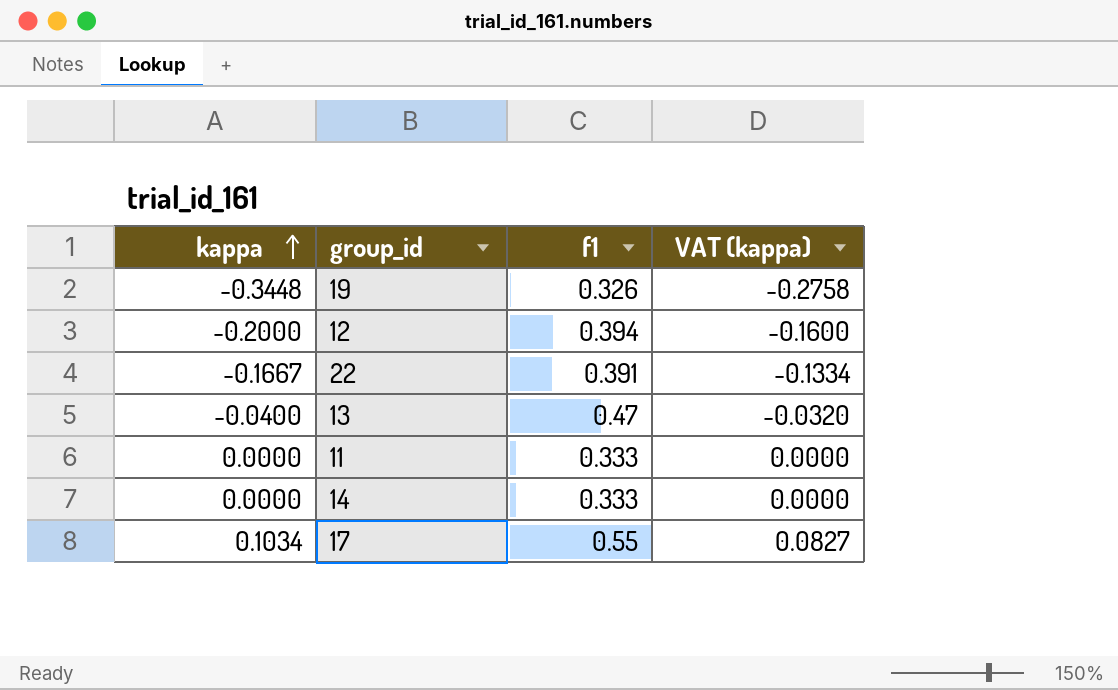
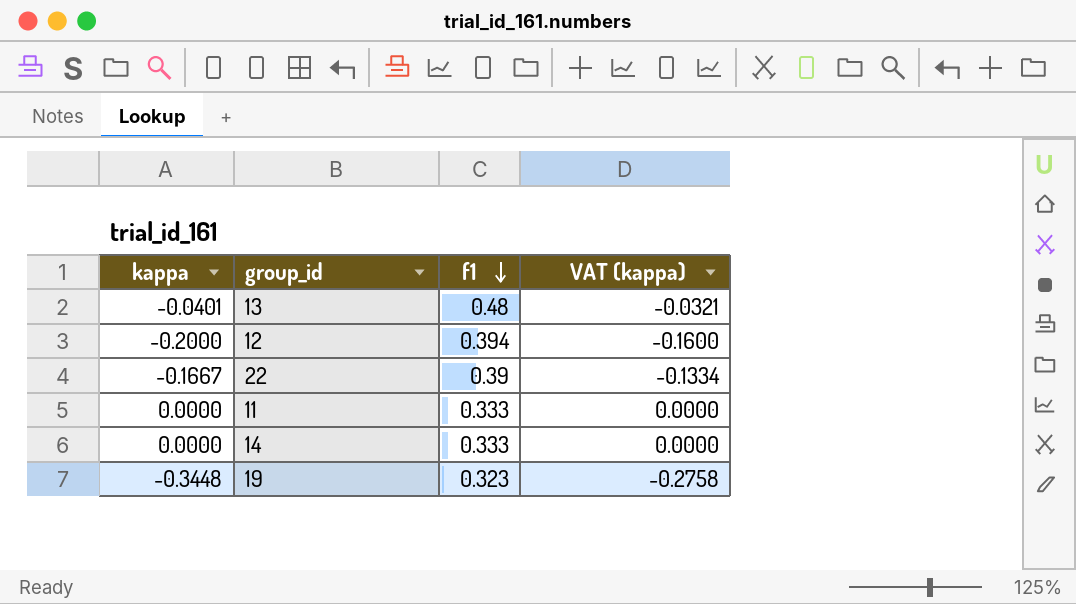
row order: kappa ascending -> f1 descending
row 17: 0.1034 | 0.55 | 0.0827 -> none
13 | kappa: -0.0400 -> -0.0401
13 | f1: 0.47 -> 0.48
13 | VAT (kappa): -0.0320 -> -0.0321
22 | f1: 0.391 -> 0.39
19 | f1: 0.326 -> 0.323

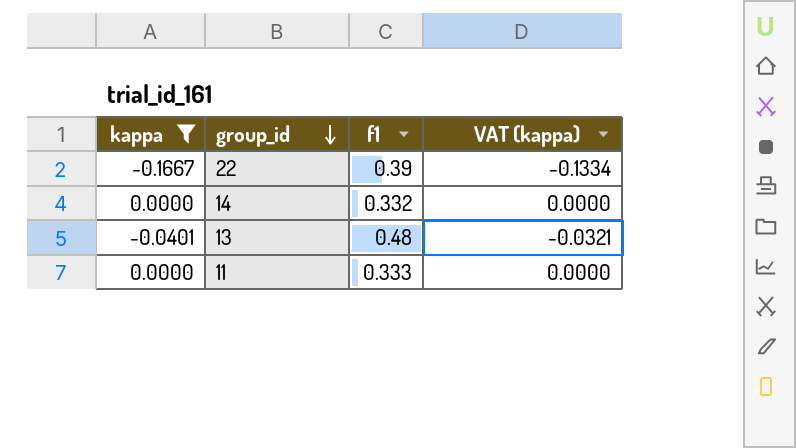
filter: none -> kappa >= -0.1667
row order: f1 descending -> group_id descending
14 | f1: 0.333 -> 0.332

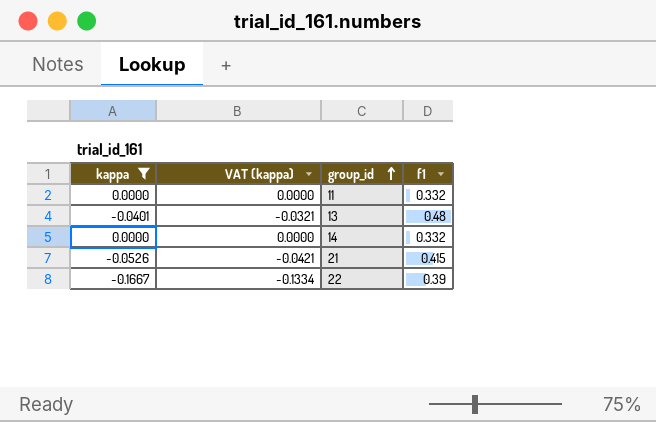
row order: group_id descending -> group_id ascending
column VAT (kappa) | position: 4 -> 2
11 | f1: 0.333 -> 0.332
row 21: none -> -0.0526 | -0.0421 | 0.415

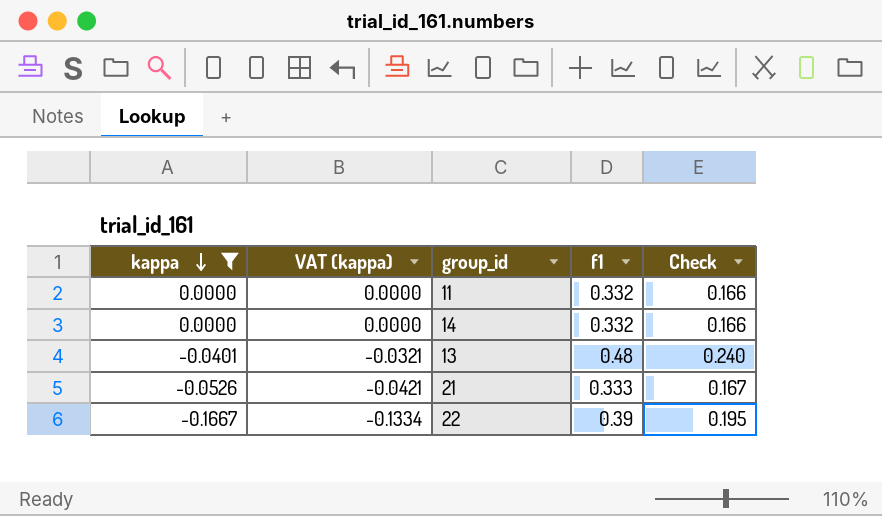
row order: group_id ascending -> kappa descending
column Check | formula: none -> [f1] * 0.5
21 | f1: 0.415 -> 0.333

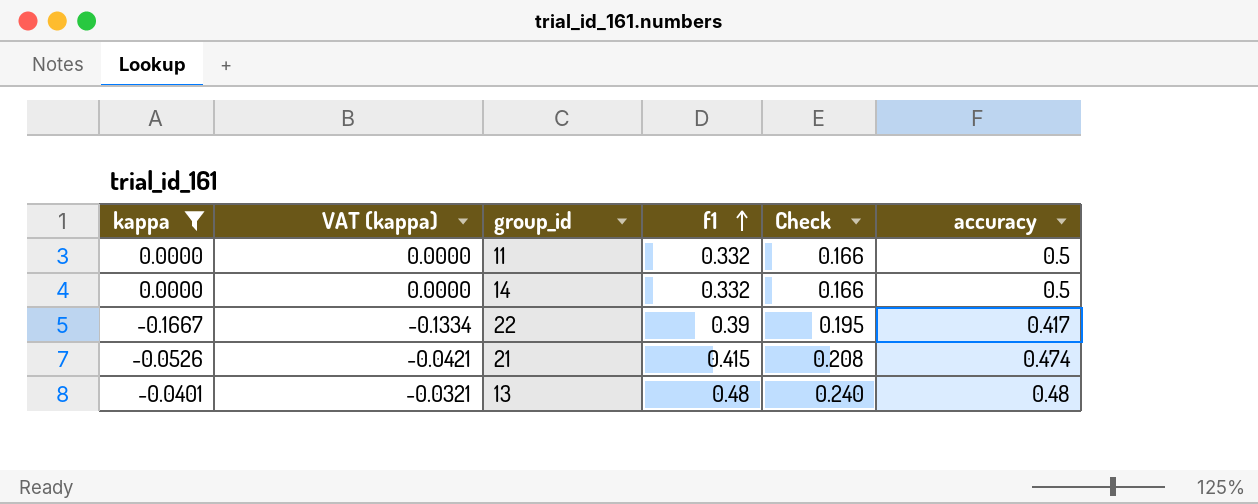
row order: kappa descending -> f1 ascending
column accuracy | position: none -> 6
21 | f1: 0.333 -> 0.415
21 | Check: 0.167 -> 0.208

